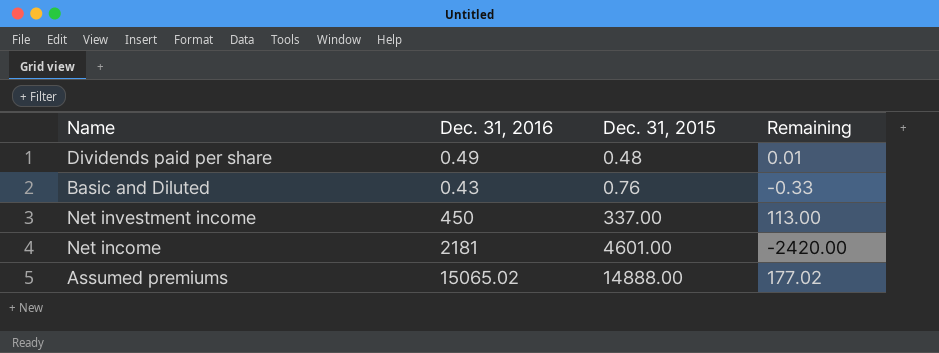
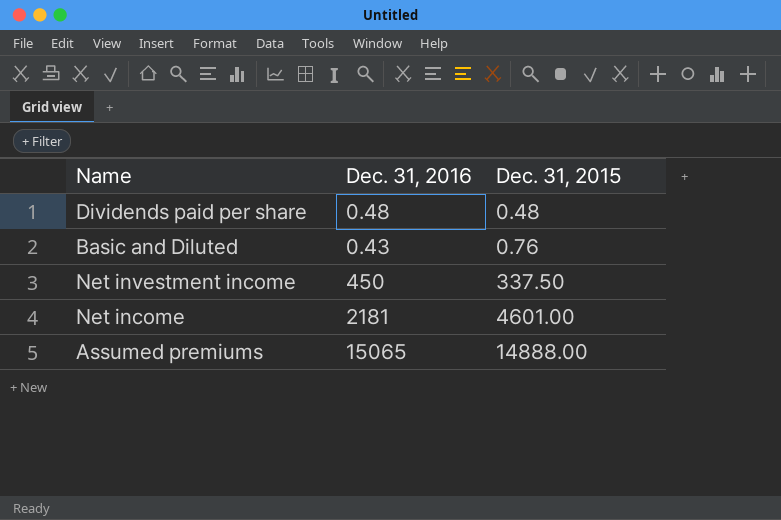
column Remaining | formula: [Dec. 31, 2016] - [Dec. 31, 2015] -> none
Dividends paid per share | Dec. 31, 2016: 0.49 -> 0.48
Net investment income | Dec. 31, 2015: 337.00 -> 337.50
Assumed premiums | Dec. 31, 2016: 15065.02 -> 15065

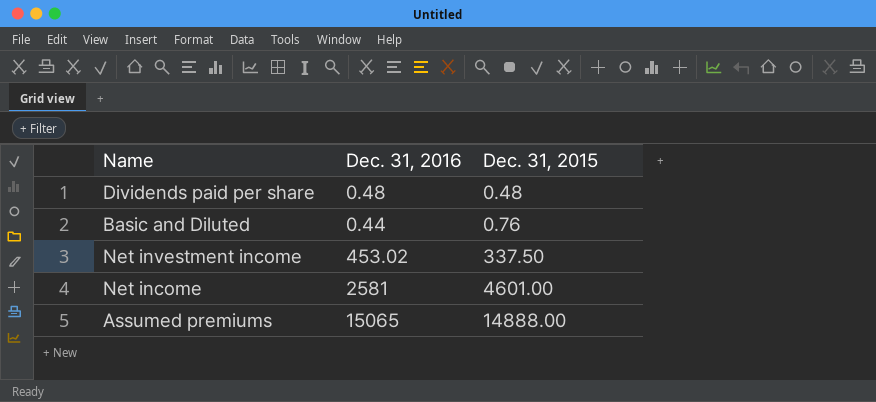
Basic and Diluted | Dec. 31, 2016: 0.43 -> 0.44
Net investment income | Dec. 31, 2016: 450 -> 453.02
Net income | Dec. 31, 2016: 2181 -> 2581

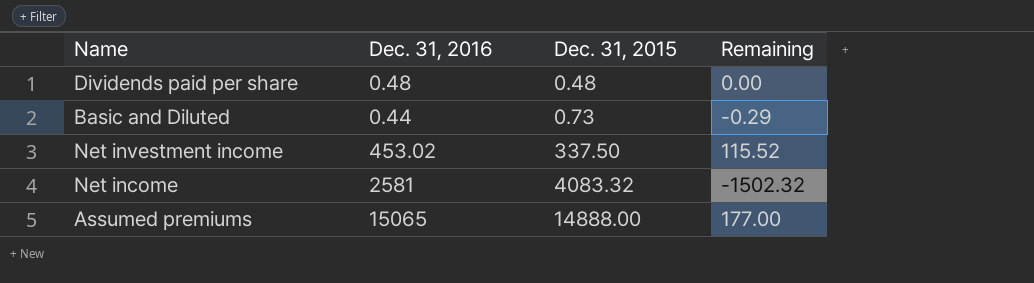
column Remaining | formula: none -> [Dec. 31, 2016] - [Dec. 31, 2015]
Basic and Diluted | Dec. 31, 2015: 0.76 -> 0.73
Net income | Dec. 31, 2015: 4601.00 -> 4083.32

